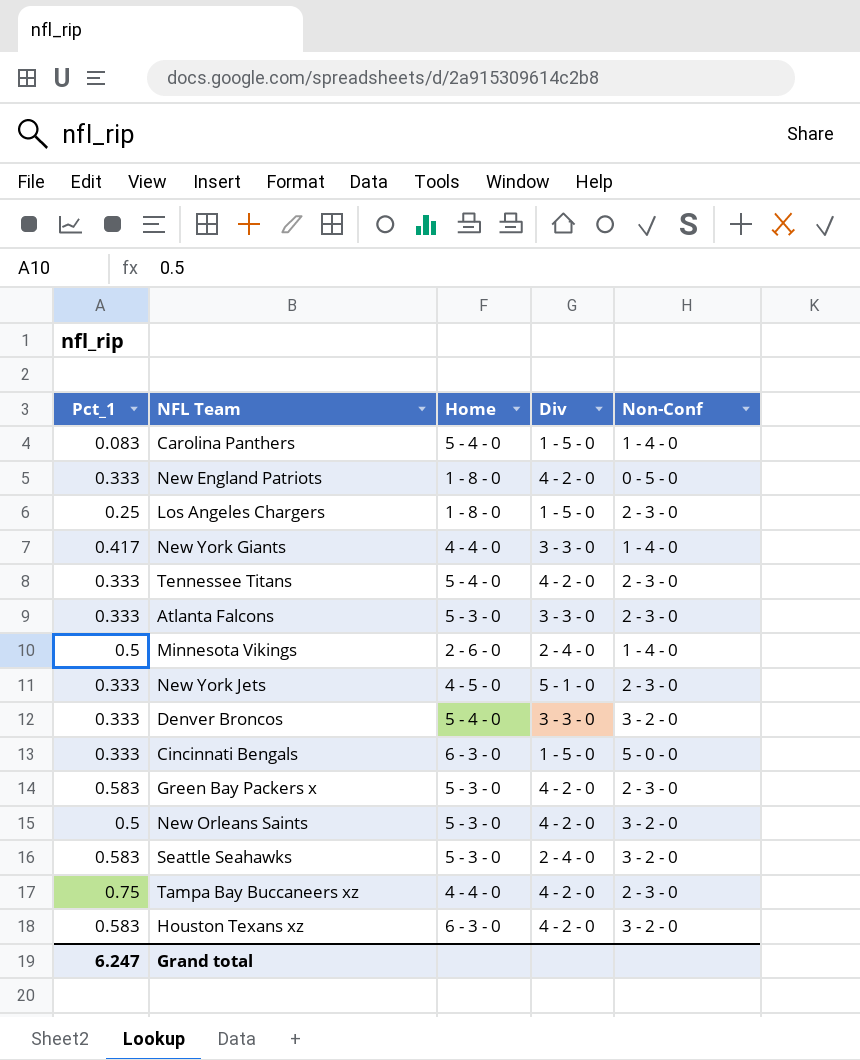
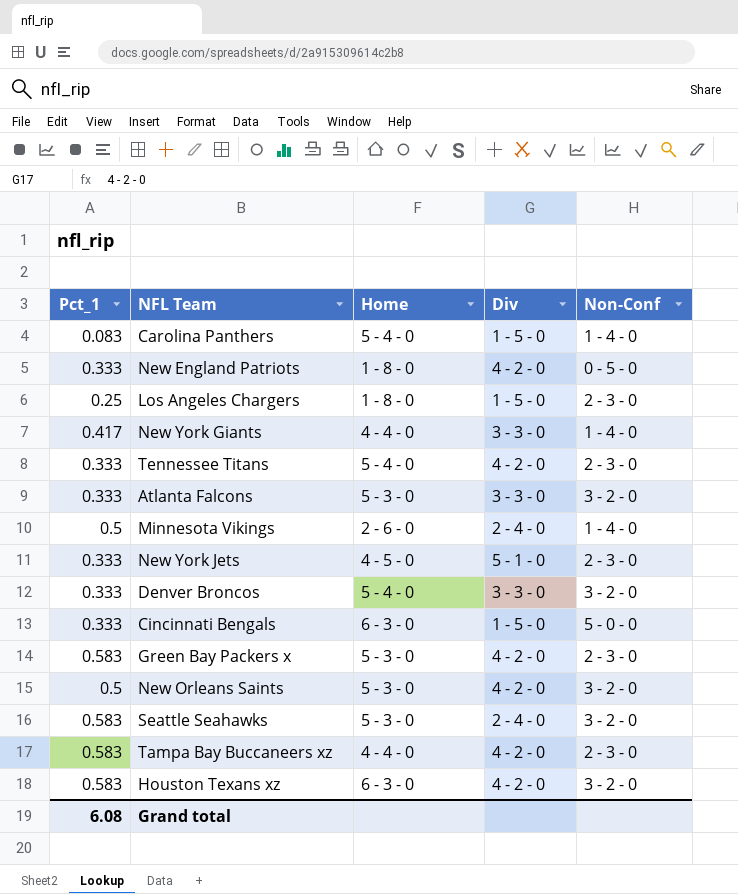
Atlanta Falcons | Non-Conf: 2 - 3 - 0 -> 3 - 2 - 0
Tampa Bay Buccaneers xz | Pct_1: 0.75 -> 0.583
Grand total | Pct_1: 6.247 -> 6.08

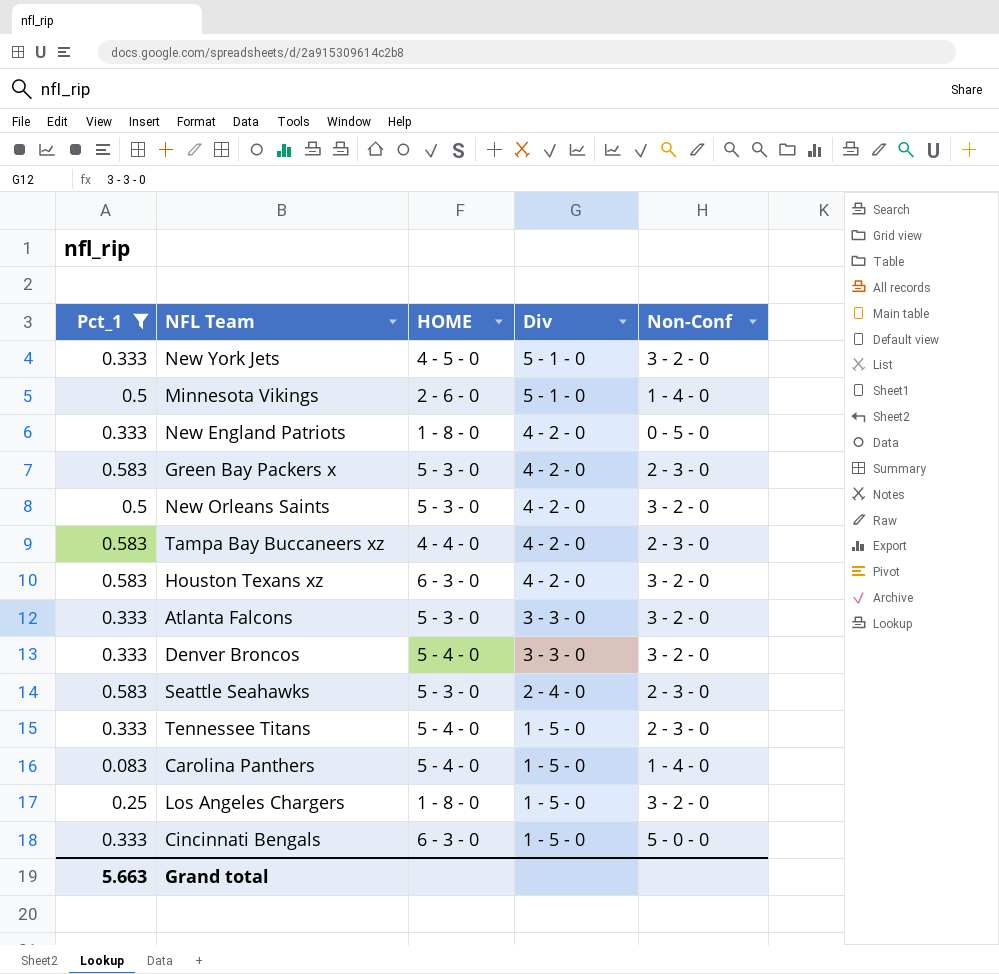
filter: none -> Pct_1 != 0.417
row order: none -> Div descending
column name: Home -> HOME
New York Jets | Non-Conf: 2 - 3 - 0 -> 3 - 2 - 0
Minnesota Vikings | Div: 2 - 4 - 0 -> 5 - 1 - 0
Seattle Seahawks | Non-Conf: 3 - 2 - 0 -> 2 - 3 - 0
Tennessee Titans | Div: 4 - 2 - 0 -> 1 - 5 - 0
Los Angeles Chargers | Non-Conf: 2 - 3 - 0 -> 3 - 2 - 0
Grand total | Pct_1: 6.08 -> 5.663

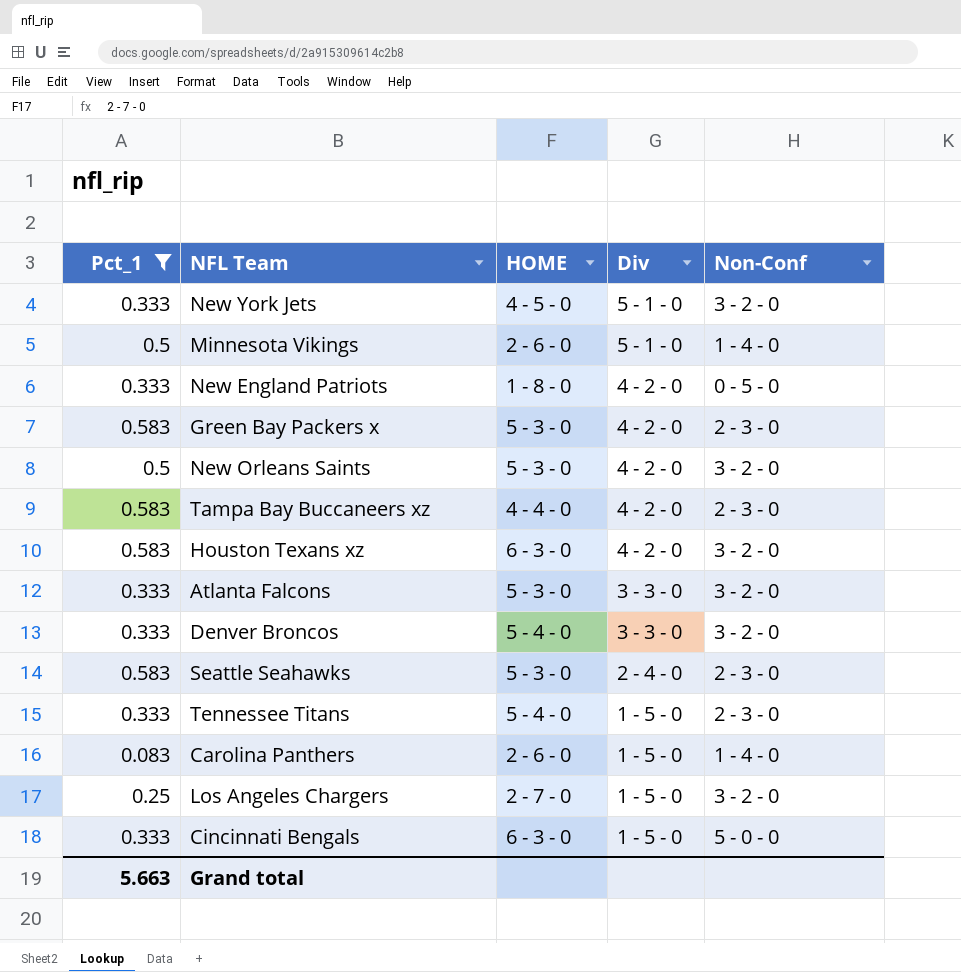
Carolina Panthers | HOME: 5 - 4 - 0 -> 2 - 6 - 0
Los Angeles Chargers | HOME: 1 - 8 - 0 -> 2 - 7 - 0

